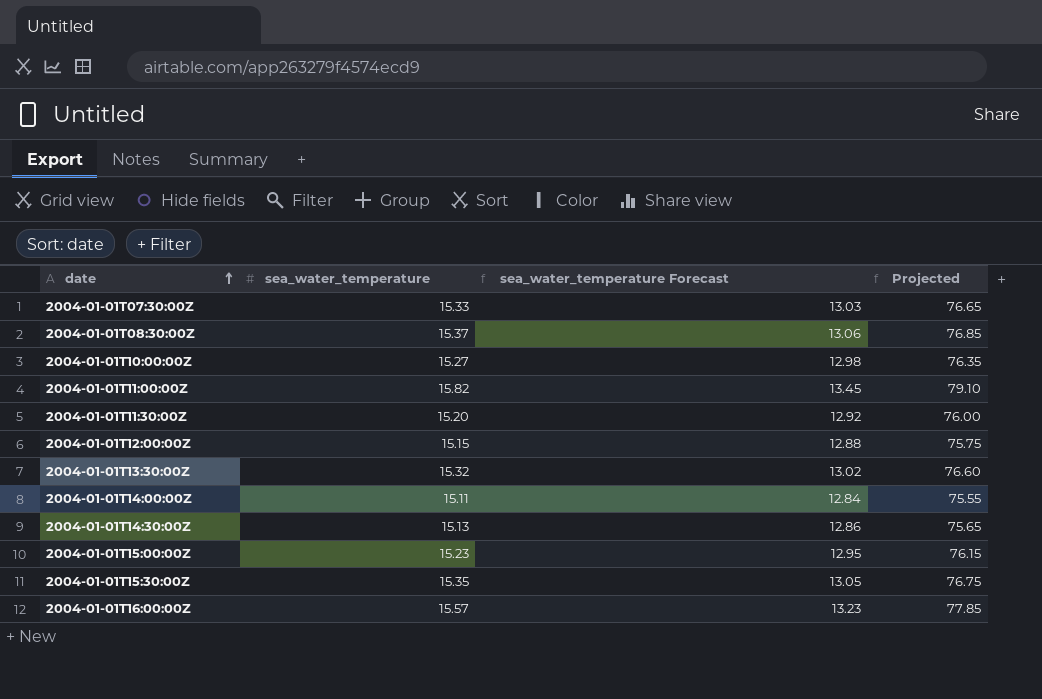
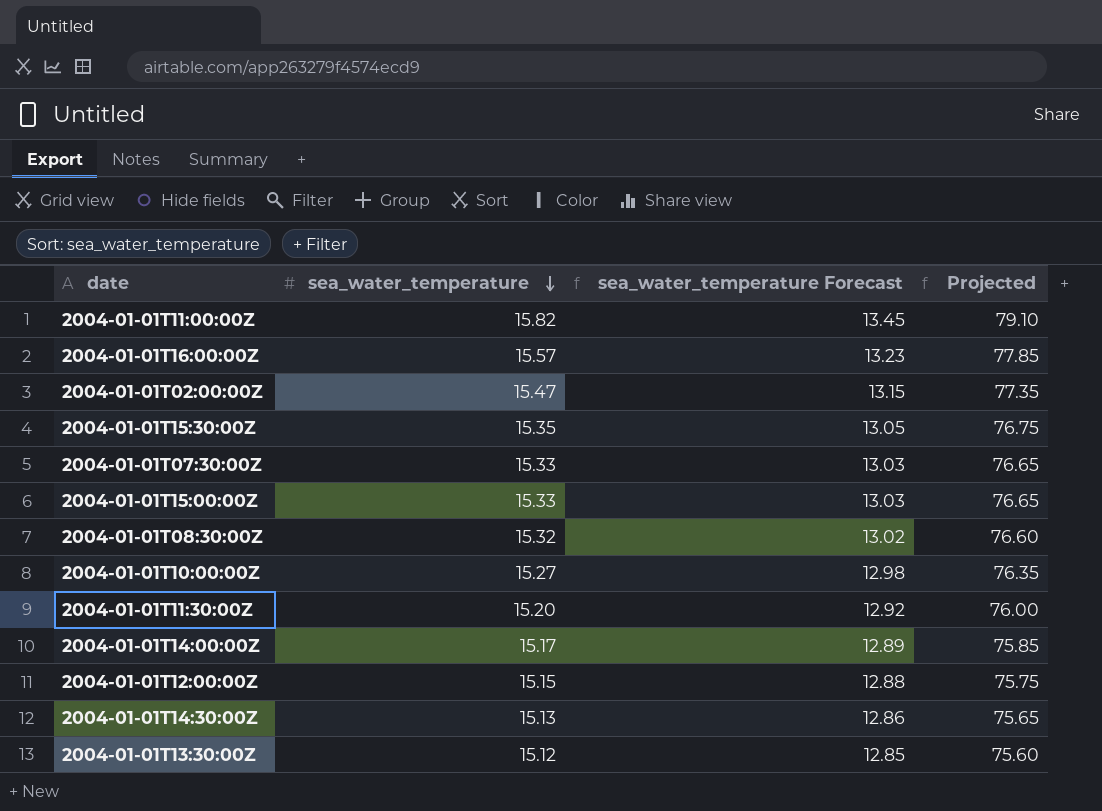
row order: date ascending -> sea_water_temperature descending
row 2004-01-01T02:00:00Z: none -> 15.47 | 13.15 | 77.35
2004-01-01T15:00:00Z | sea_water_temperature: 15.23 -> 15.33
2004-01-01T15:00:00Z | sea_water_temperature Forecast: 12.95 -> 13.03
2004-01-01T15:00:00Z | Projected: 76.15 -> 76.65
2004-01-01T08:30:00Z | sea_water_temperature: 15.37 -> 15.32
2004-01-01T08:30:00Z | sea_water_temperature Forecast: 13.06 -> 13.02
2004-01-01T08:30:00Z | Projected: 76.85 -> 76.60
2004-01-01T14:00:00Z | sea_water_temperature: 15.11 -> 15.17
2004-01-01T14:00:00Z | sea_water_temperature Forecast: 12.84 -> 12.89
2004-01-01T14:00:00Z | Projected: 75.55 -> 75.85
2004-01-01T13:30:00Z | sea_water_temperature: 15.32 -> 15.12
2004-01-01T13:30:00Z | sea_water_temperature Forecast: 13.02 -> 12.85
2004-01-01T13:30:00Z | Projected: 76.60 -> 75.60

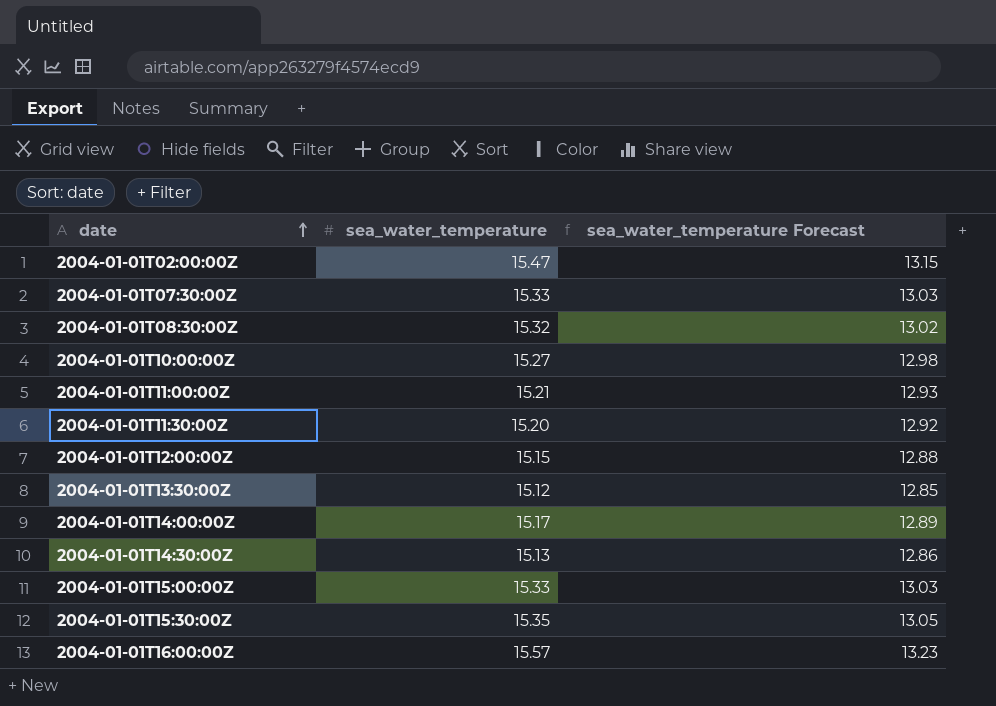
row order: sea_water_temperature descending -> date ascending
column Projected | formula: [sea_water_temperature] * 5 -> none
2004-01-01T11:00:00Z | sea_water_temperature: 15.82 -> 15.21
2004-01-01T11:00:00Z | sea_water_temperature Forecast: 13.45 -> 12.93

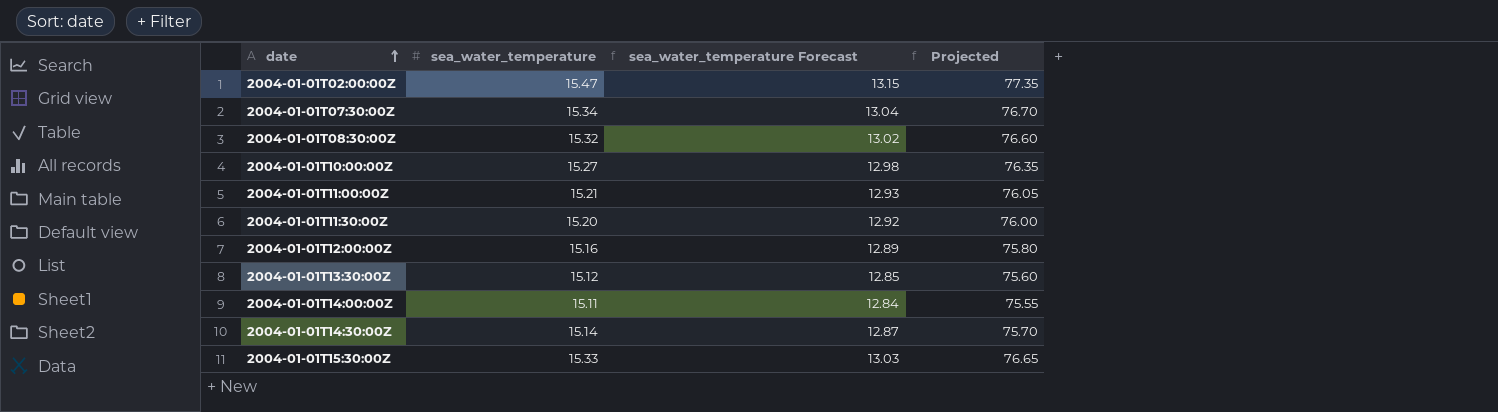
column Projected | formula: none -> [sea_water_temperature] * 5
row 2004-01-01T15:00:00Z: 15.33 | 13.03 -> none
row 2004-01-01T16:00:00Z: 15.57 | 13.23 -> none
2004-01-01T07:30:00Z | sea_water_temperature: 15.33 -> 15.34
2004-01-01T07:30:00Z | sea_water_temperature Forecast: 13.03 -> 13.04
2004-01-01T12:00:00Z | sea_water_temperature: 15.15 -> 15.16
2004-01-01T12:00:00Z | sea_water_temperature Forecast: 12.88 -> 12.89
2004-01-01T14:00:00Z | sea_water_temperature: 15.17 -> 15.11
2004-01-01T14:00:00Z | sea_water_temperature Forecast: 12.89 -> 12.84
2004-01-01T14:30:00Z | sea_water_temperature: 15.13 -> 15.14
2004-01-01T14:30:00Z | sea_water_temperature Forecast: 12.86 -> 12.87
2004-01-01T15:30:00Z | sea_water_temperature: 15.35 -> 15.33
2004-01-01T15:30:00Z | sea_water_temperature Forecast: 13.05 -> 13.03

